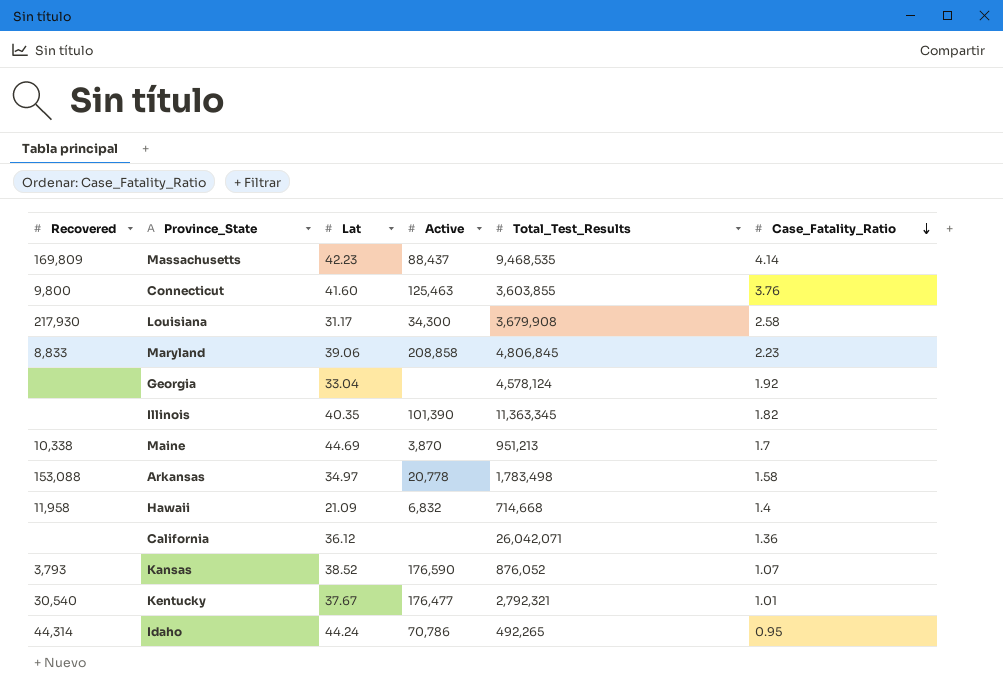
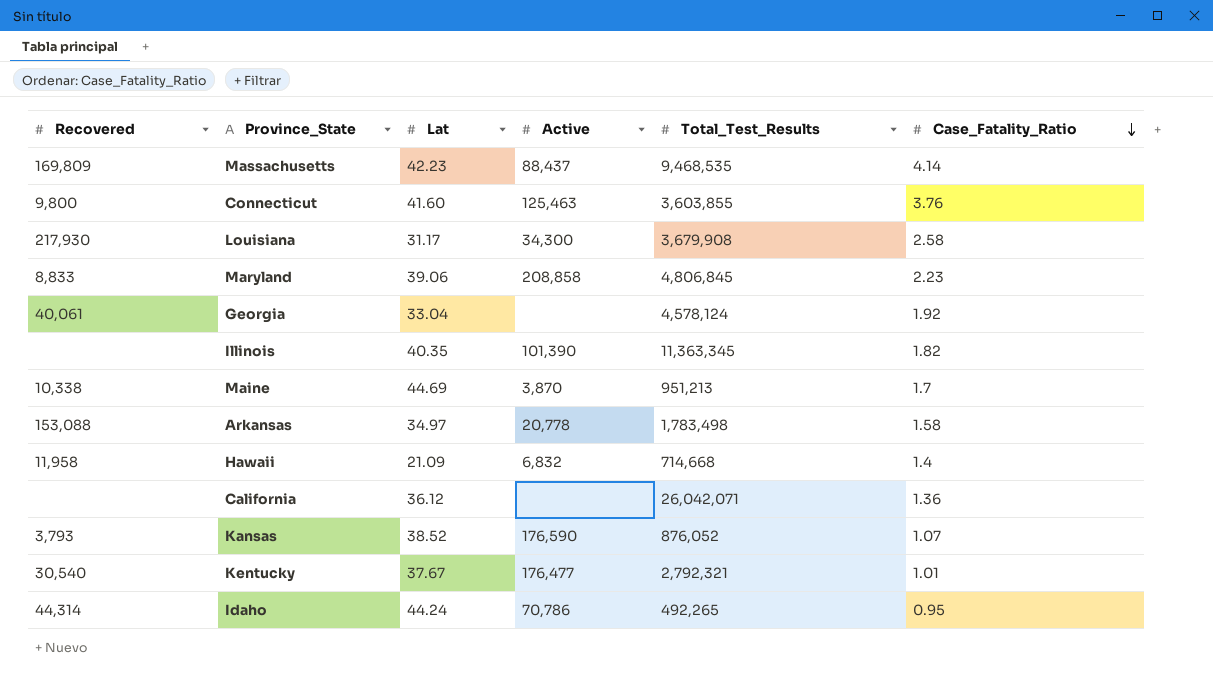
Georgia | Recovered: none -> 40,061

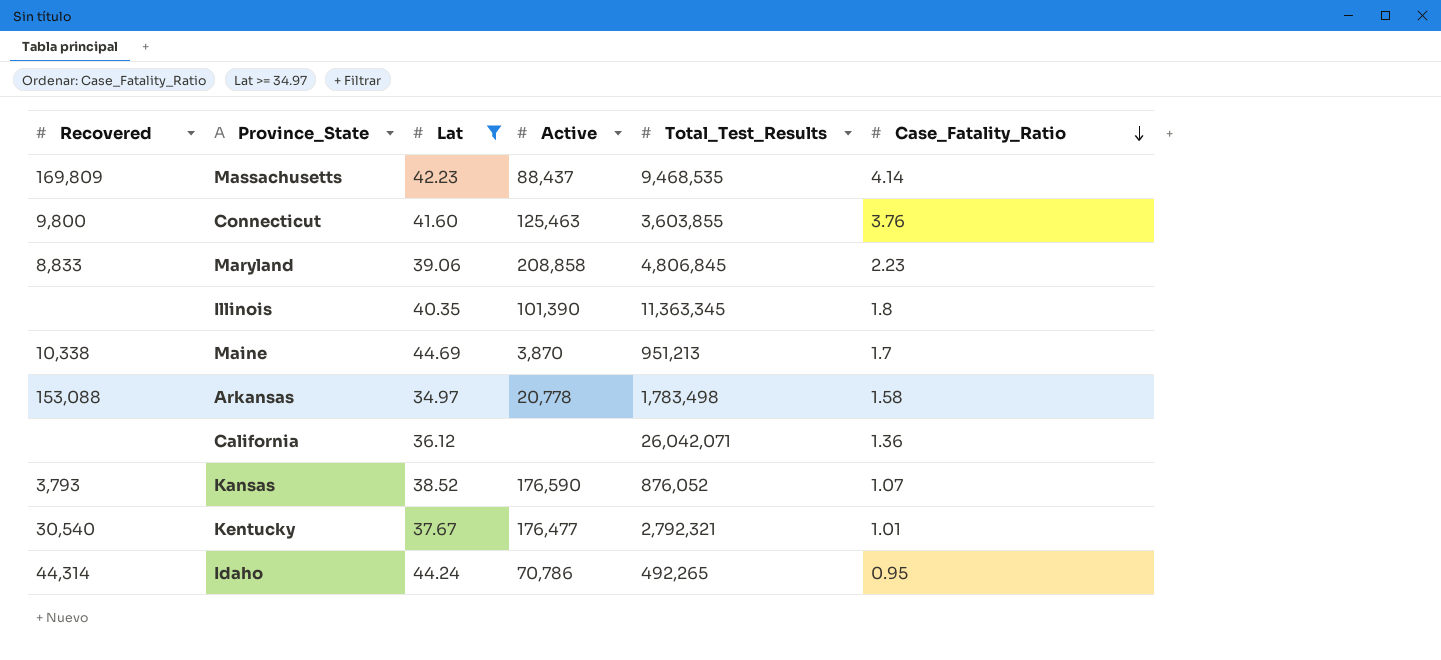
filter: none -> Lat >= 34.97
Illinois | Case_Fatality_Ratio: 1.82 -> 1.8

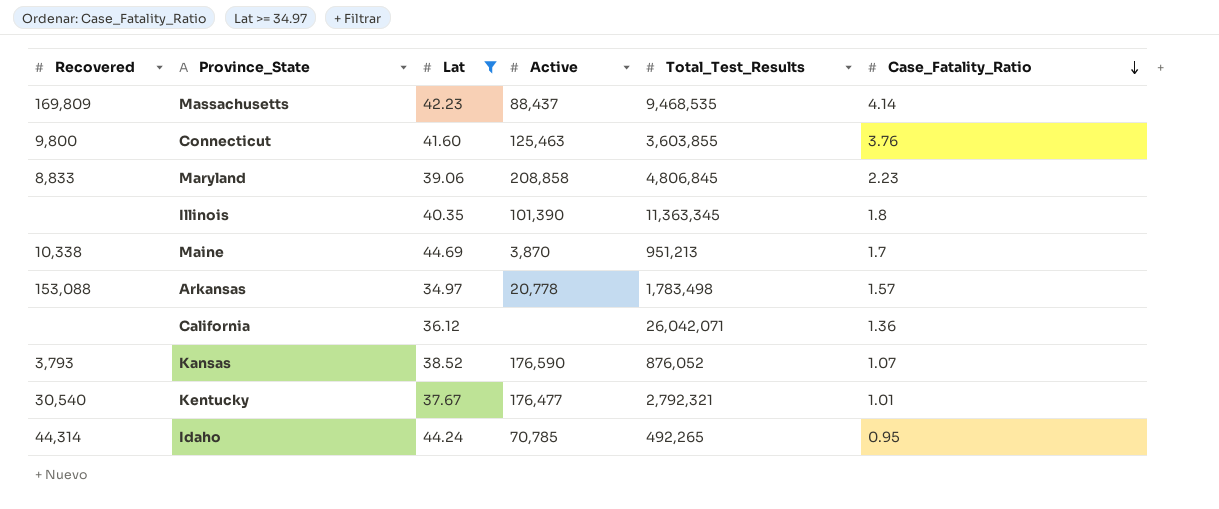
Arkansas | Case_Fatality_Ratio: 1.58 -> 1.57
Idaho | Active: 70,786 -> 70,785

